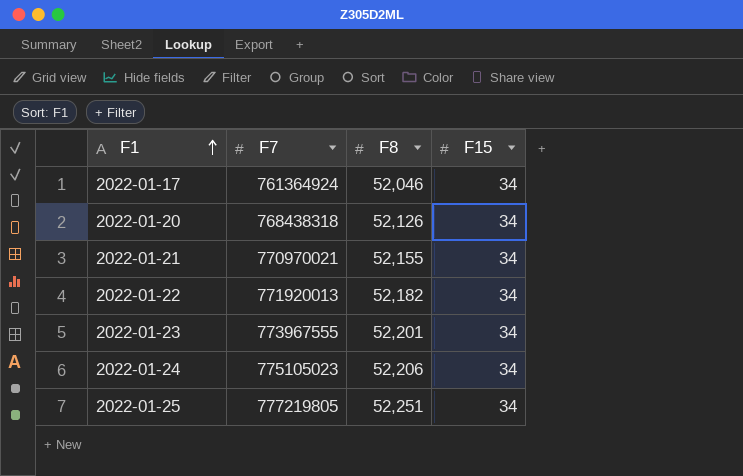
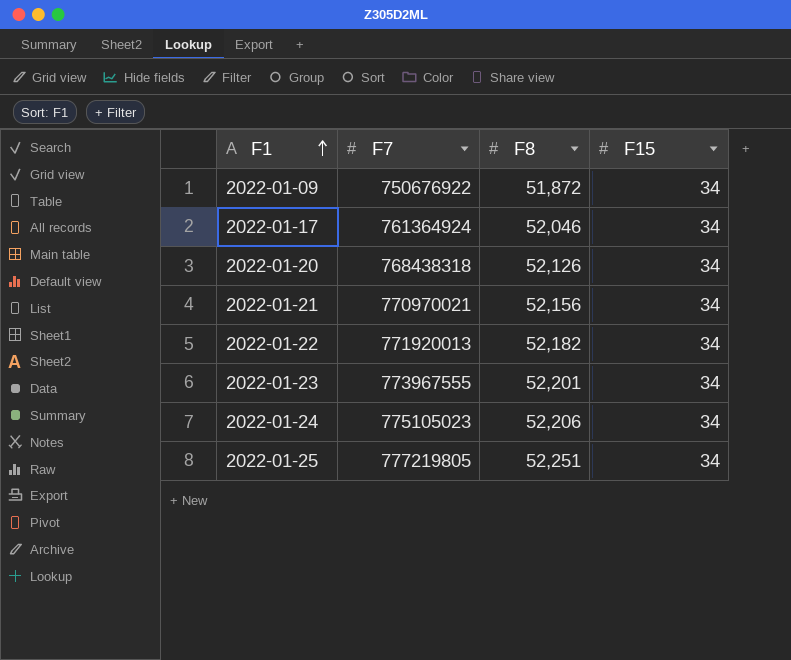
row 2022-01-09: none -> 750676922 | 51,872 | 34
2022-01-21 | F8: 52,155 -> 52,156

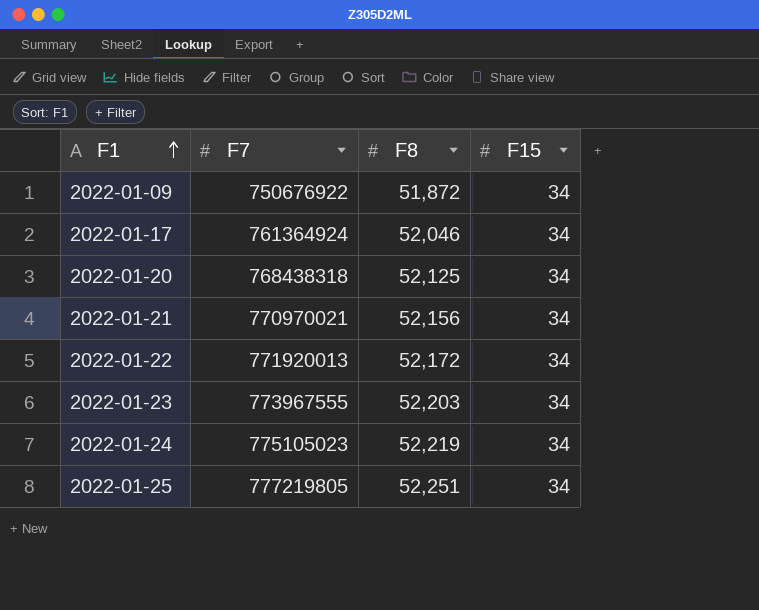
2022-01-20 | F8: 52,126 -> 52,125
2022-01-22 | F8: 52,182 -> 52,172
2022-01-23 | F8: 52,201 -> 52,203
2022-01-24 | F8: 52,206 -> 52,219

